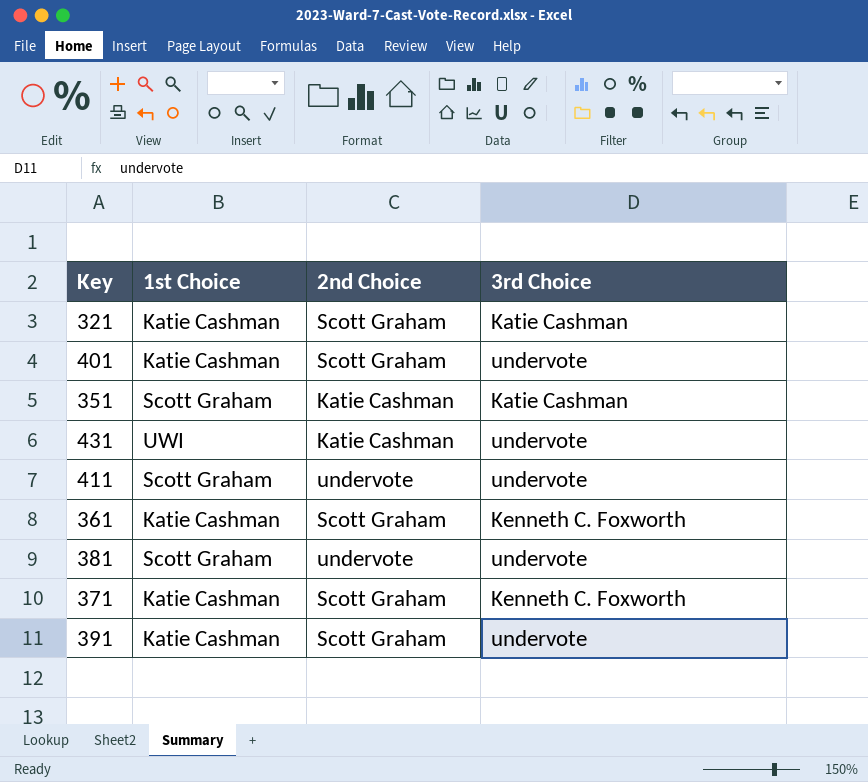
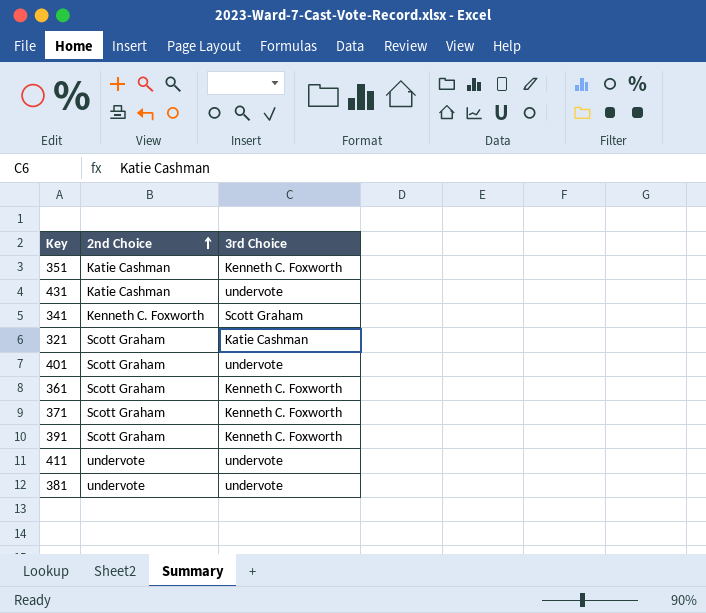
row order: none -> 2nd Choice ascending
column 1st Choice | position: 2 -> none
351 | 3rd Choice: Katie Cashman -> Kenneth C. Foxworth
row 341: none -> Kenneth C. Foxworth | Scott Graham
391 | 3rd Choice: undervote -> Kenneth C. Foxworth

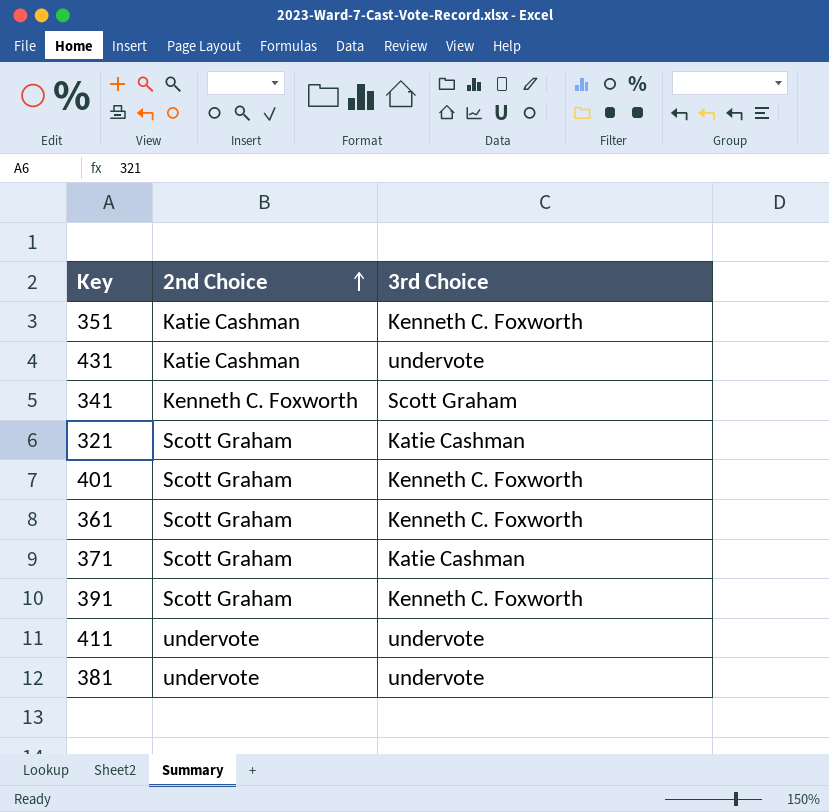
401 | 3rd Choice: undervote -> Kenneth C. Foxworth
371 | 3rd Choice: Kenneth C. Foxworth -> Katie Cashman

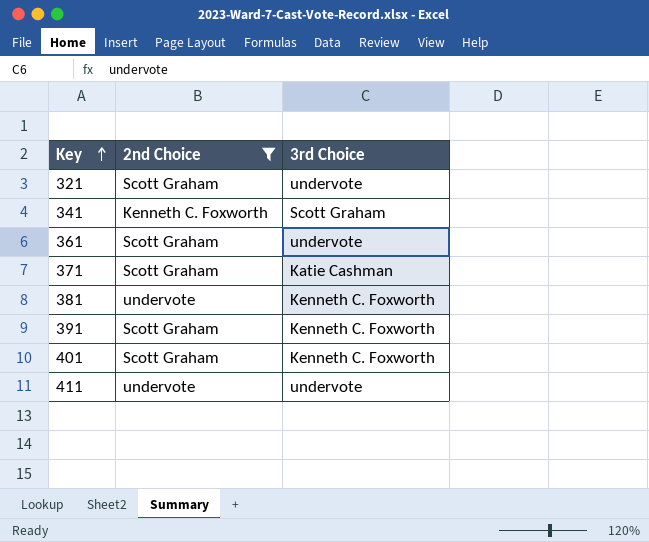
filter: none -> 2nd Choice != Katie Cashman
row order: 2nd Choice ascending -> Key ascending
321 | 3rd Choice: Katie Cashman -> undervote
361 | 3rd Choice: Kenneth C. Foxworth -> undervote
381 | 3rd Choice: undervote -> Kenneth C. Foxworth

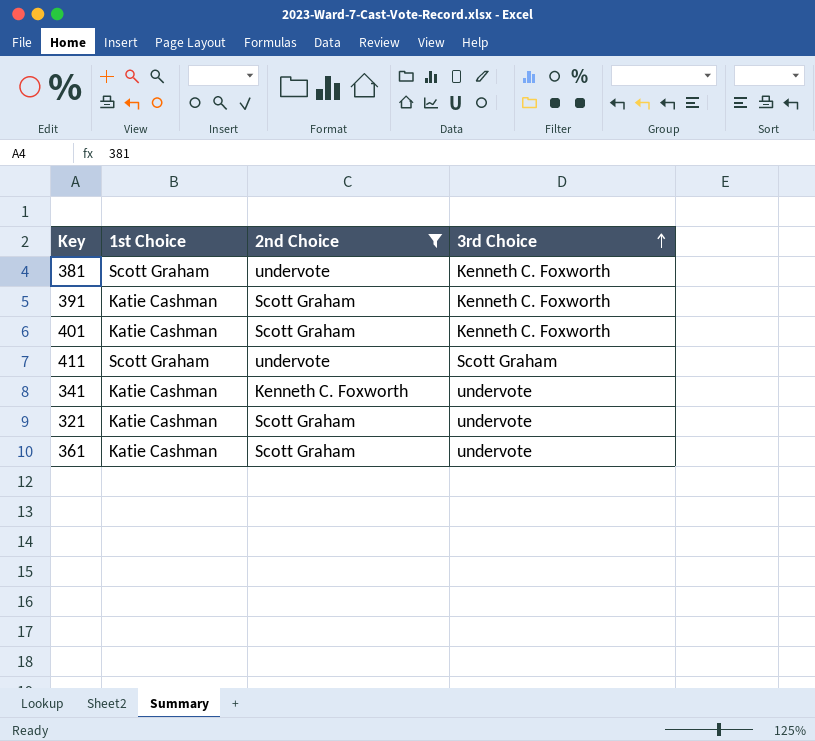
row order: Key ascending -> 3rd Choice ascending
column 1st Choice | position: none -> 2
row 371: Scott Graham | Katie Cashman -> none
411 | 3rd Choice: undervote -> Scott Graham
341 | 3rd Choice: Scott Graham -> undervote

